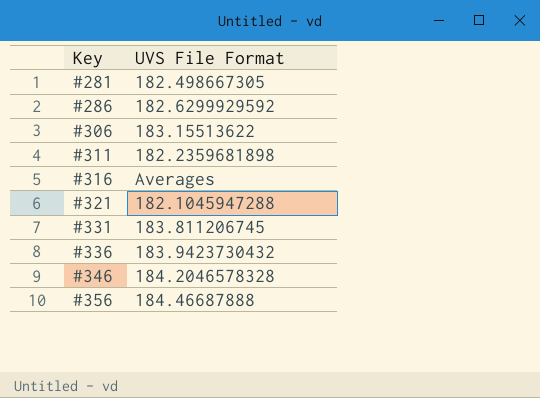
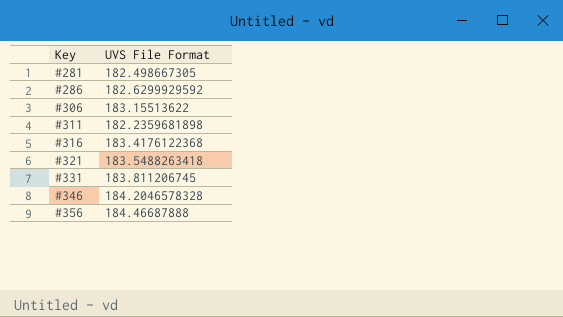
row #336: 183.9423730432 -> none
#316 | UVS File Format: Averages -> 183.4176122368
#321 | UVS File Format: 182.1045947288 -> 183.5488263418

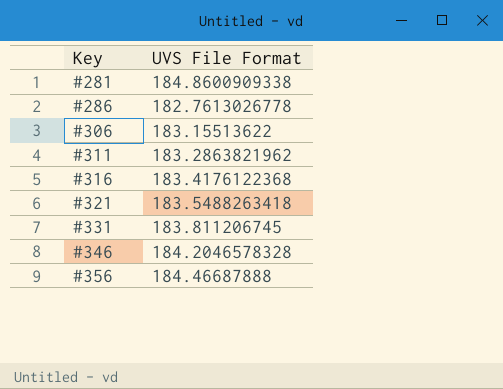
#281 | UVS File Format: 182.498667305 -> 184.8600909338
#286 | UVS File Format: 182.6299929592 -> 182.7613026778
#311 | UVS File Format: 182.2359681898 -> 183.2863821962

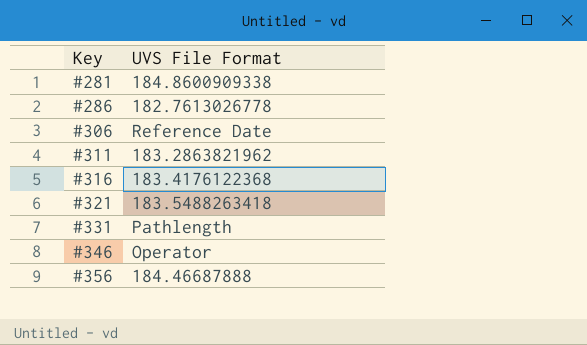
#306 | UVS File Format: 183.15513622 -> Reference Date
#331 | UVS File Format: 183.811206745 -> Pathlength
#346 | UVS File Format: 184.2046578328 -> Operator

